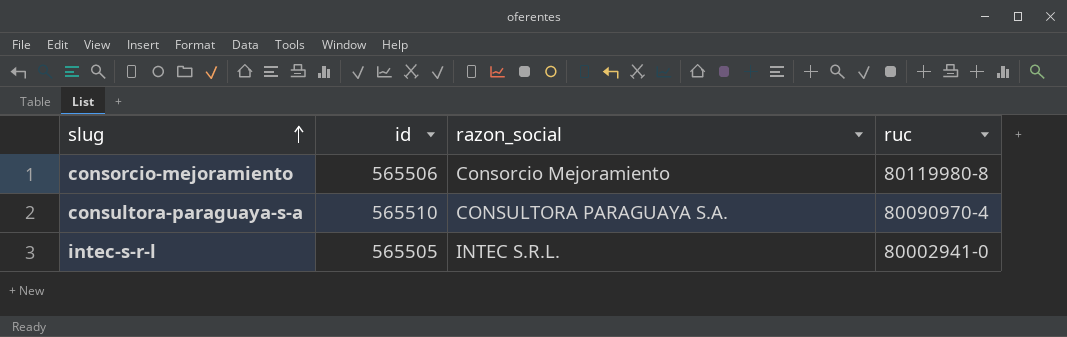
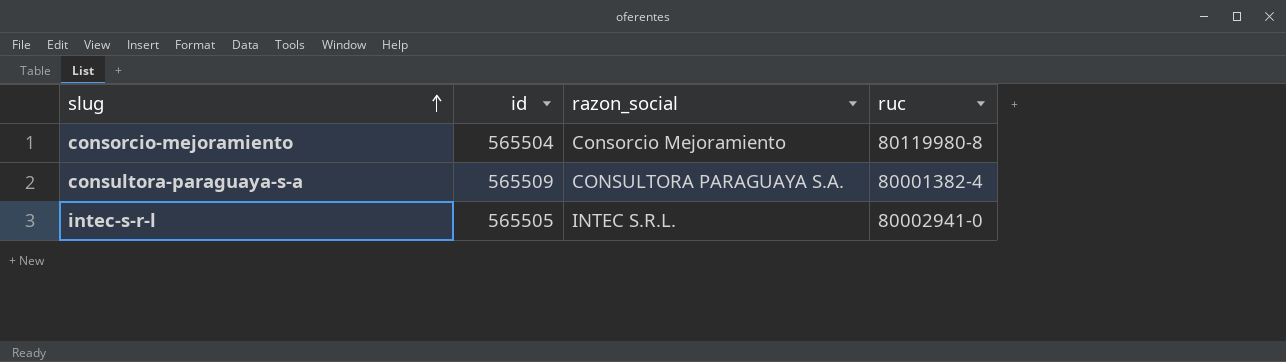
consorcio-mejoramiento | id: 565506 -> 565504
consultora-paraguaya-s-a | id: 565510 -> 565509
consultora-paraguaya-s-a | ruc: 80090970-4 -> 80001382-4

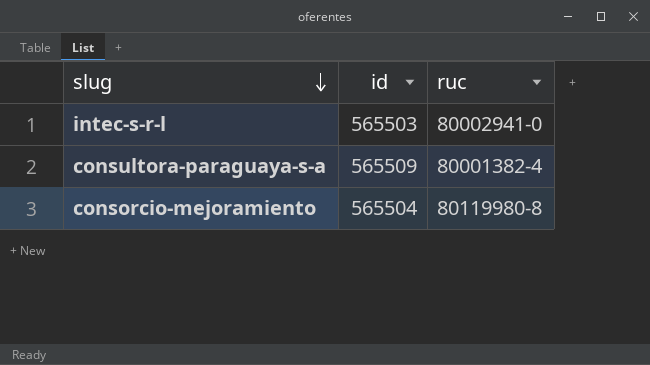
row order: slug ascending -> slug descending
column razon_social | position: 3 -> none
intec-s-r-l | id: 565505 -> 565503

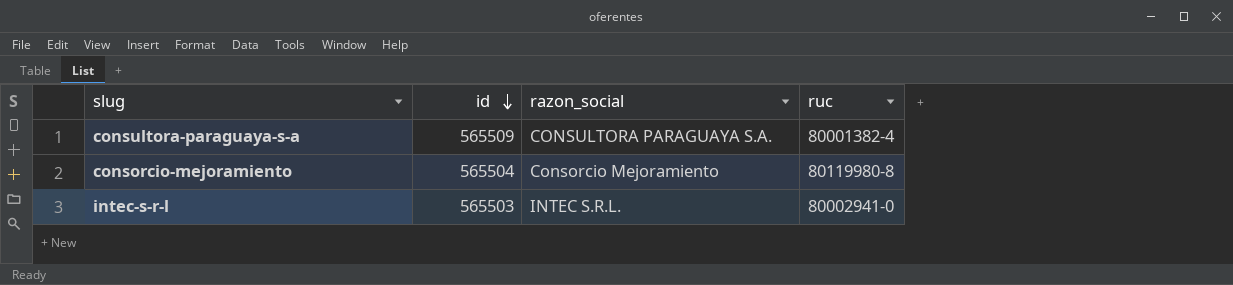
row order: slug descending -> id descending
column razon_social | position: none -> 3

